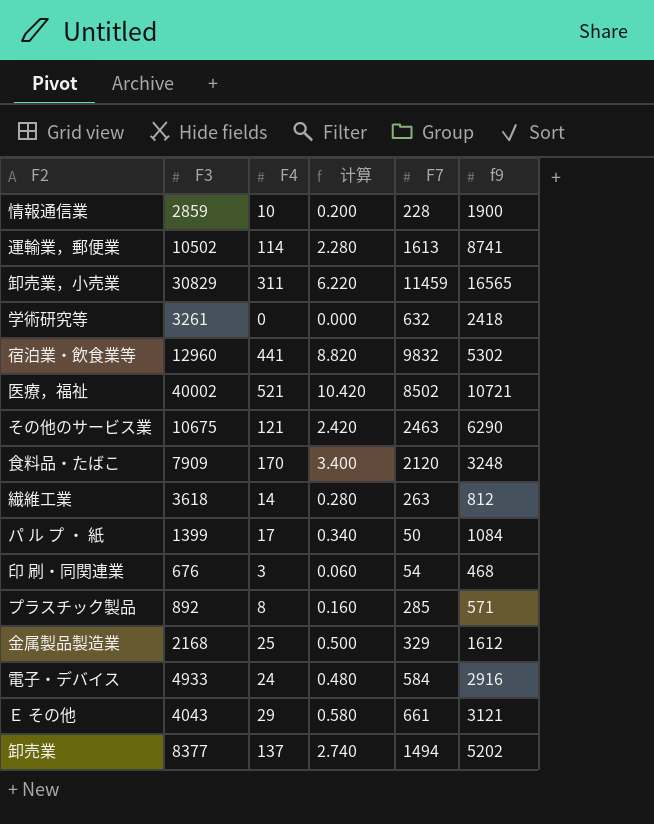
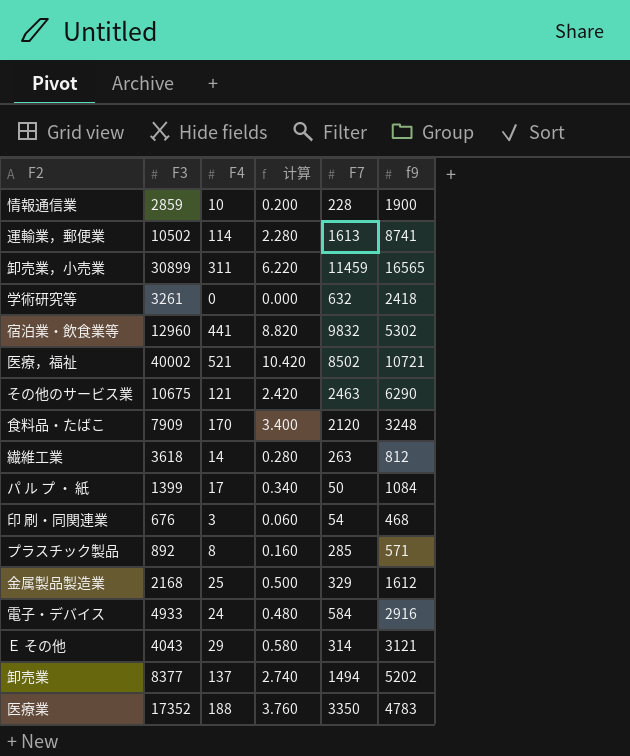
卸売業，小売業 | F3: 30829 -> 30899
Ｅ その他 | F7: 661 -> 314
row 医療業: none -> 17352 | 188 | 3.760 | 3350 | 4783

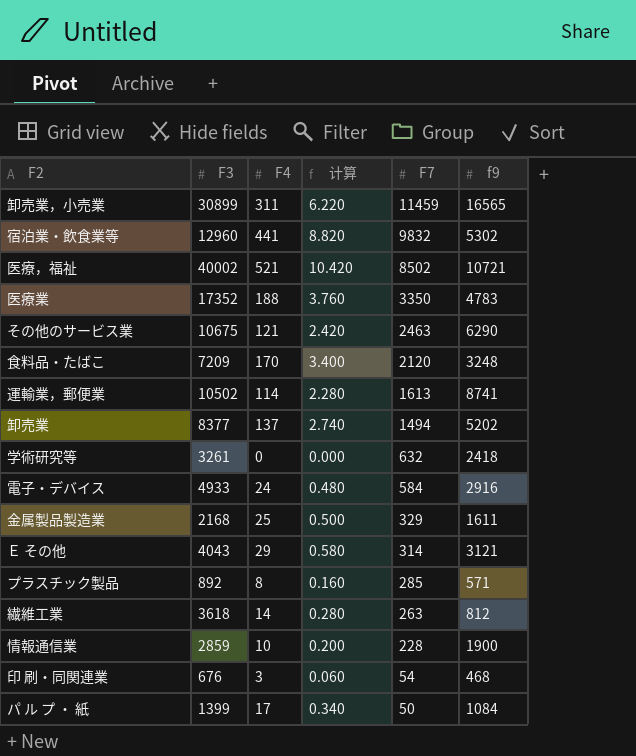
row order: none -> F7 descending
食料品・たばこ | F3: 7909 -> 7209
金属製品製造業 | f9: 1612 -> 1611

